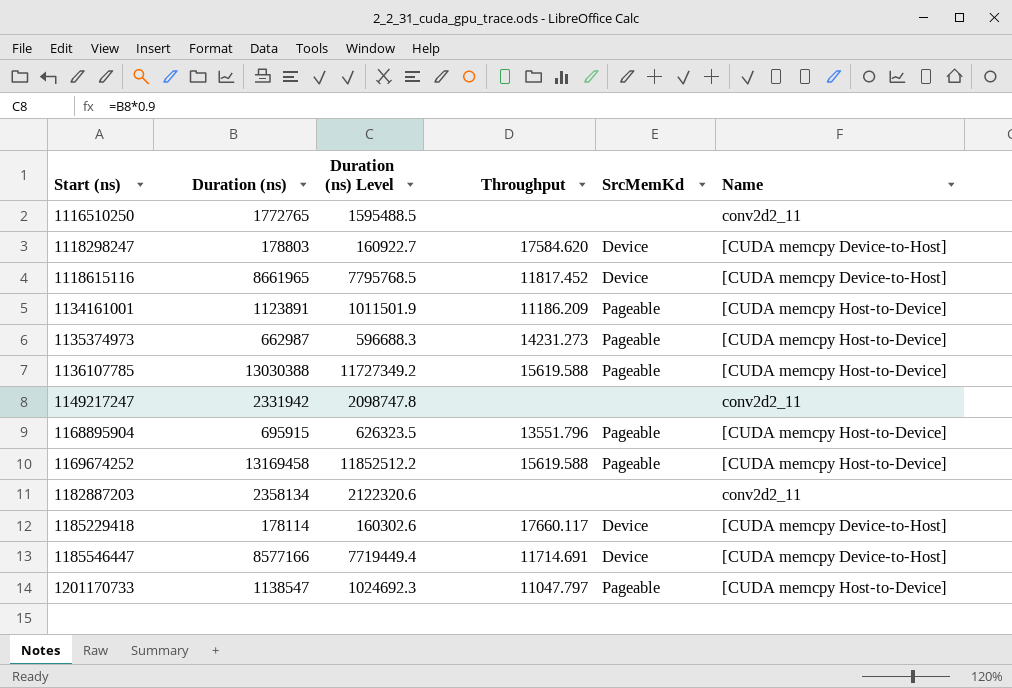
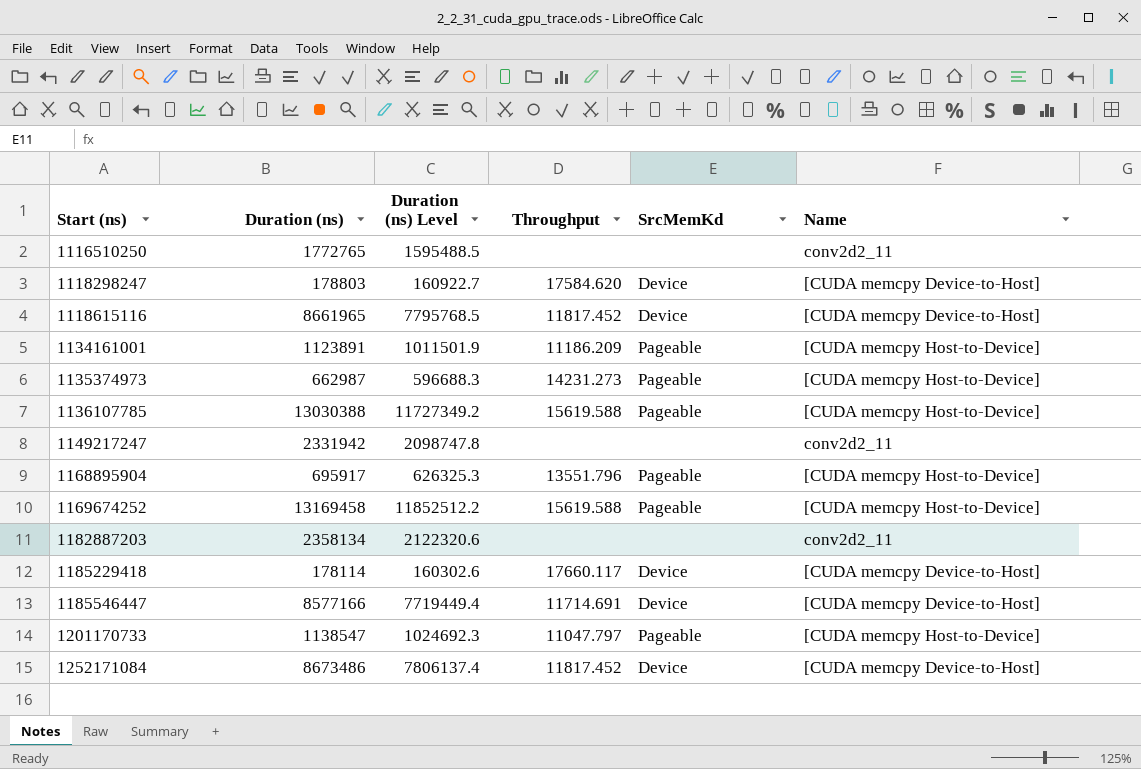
1168895904 | Duration (ns): 695915 -> 695917
1168895904 | Duration (ns) Level: 626323.5 -> 626325.3
row 1252171084: none -> 8673486 | 7806137.4 | 11817.452 | Device | [CUDA memcpy Device-to-Host]

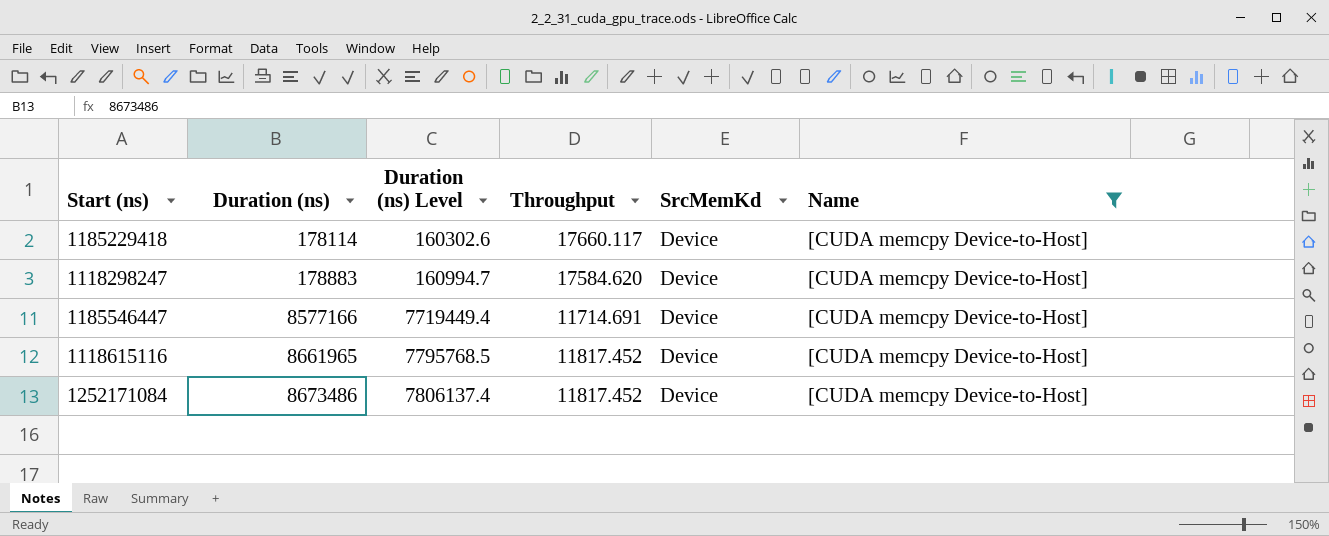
filter: none -> Name = [CUDA memcpy Device-to-Host]
row order: Start (ns) ascending -> Duration (ns) ascending
1118298247 | Duration (ns): 178803 -> 178883
1118298247 | Duration (ns) Level: 160922.7 -> 160994.7

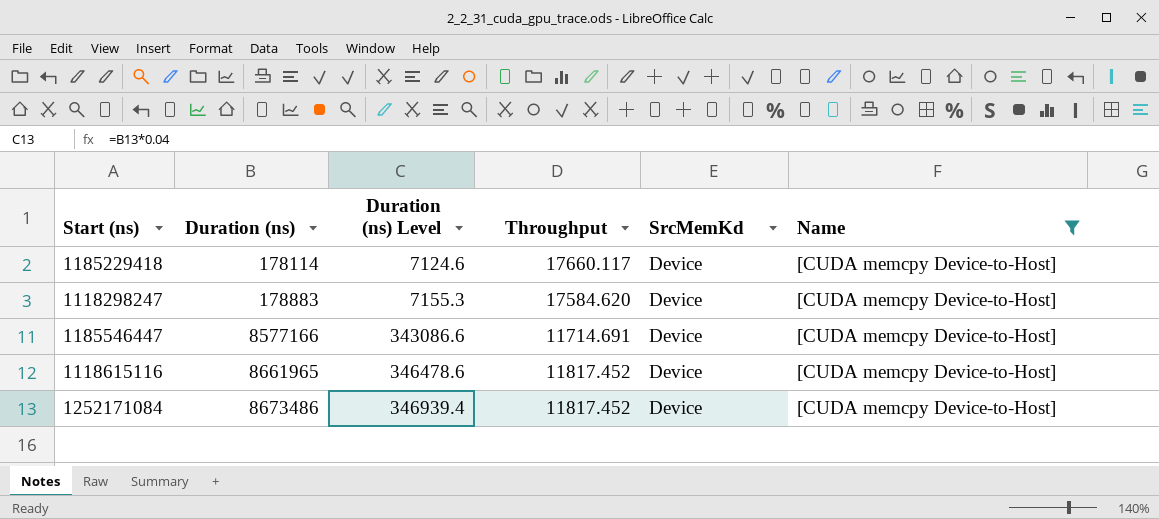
column Duration (ns) Level | formula: [Duration (ns)] * 0.9 -> [Duration (ns)] * 0.04

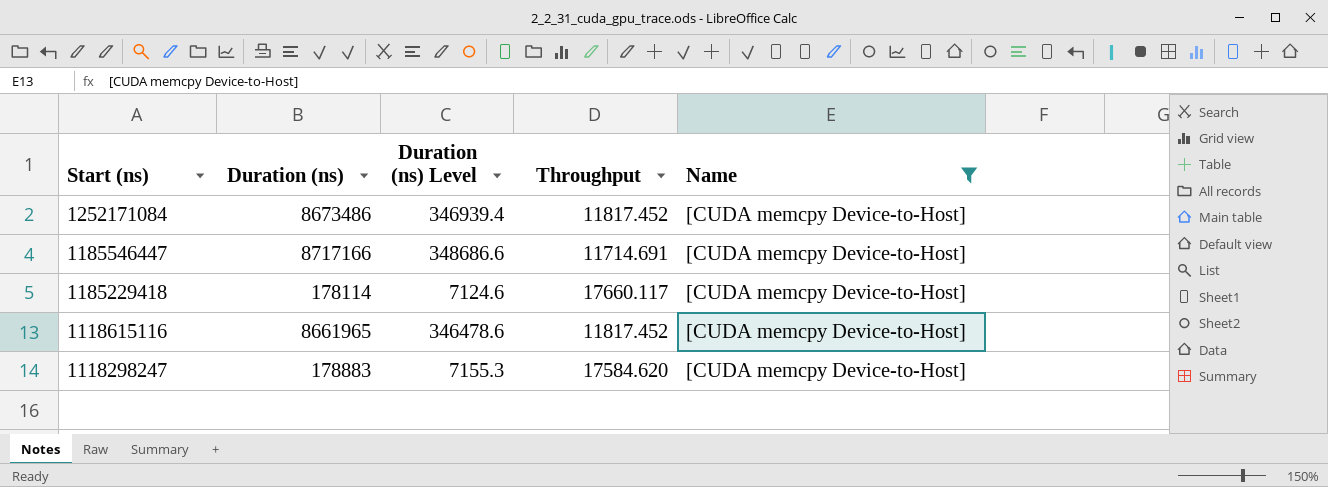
row order: Duration (ns) ascending -> Start (ns) descending
column SrcMemKd | position: 5 -> none
1185546447 | Duration (ns): 8577166 -> 8717166
1185546447 | Duration (ns) Level: 343086.6 -> 348686.6

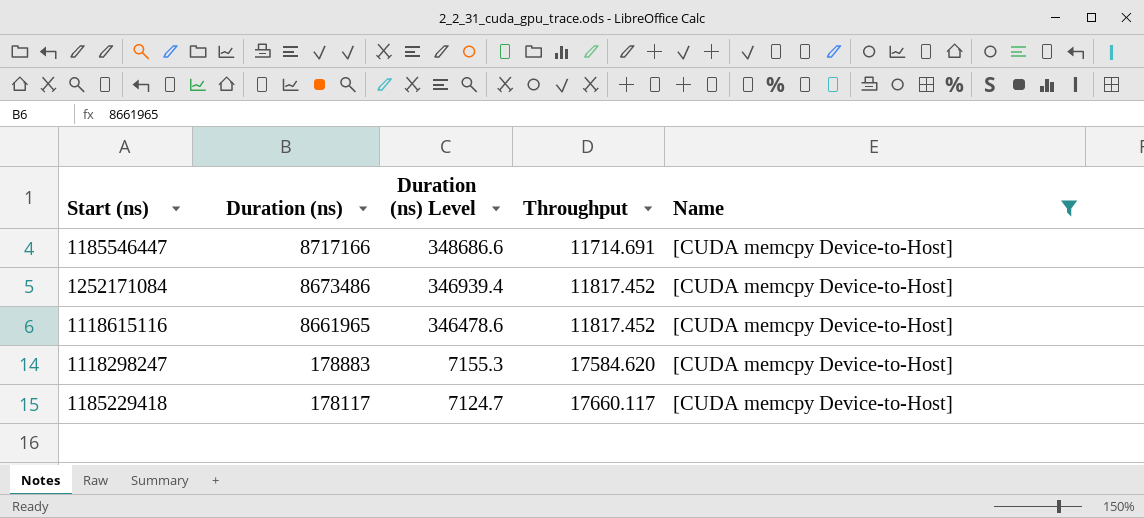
row order: Start (ns) descending -> Duration (ns) descending
1185229418 | Duration (ns): 178114 -> 178117
1185229418 | Duration (ns) Level: 7124.6 -> 7124.7

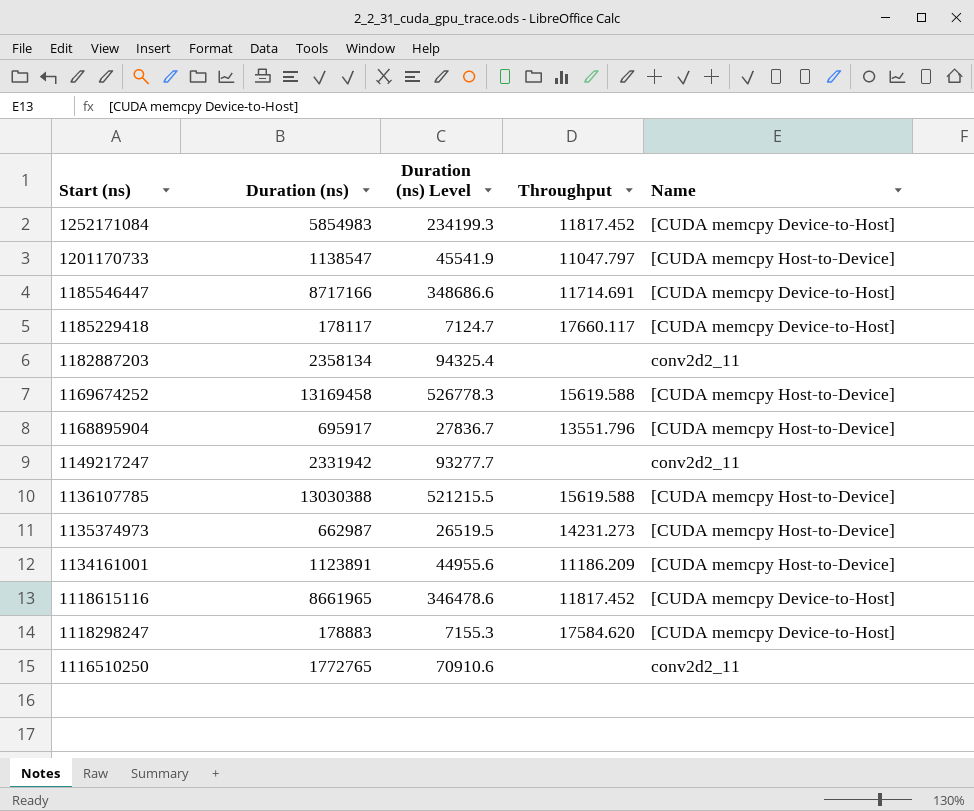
filter: Name = [CUDA memcpy Device-to-Host] -> none
row order: Duration (ns) descending -> Start (ns) descending
1252171084 | Duration (ns): 8673486 -> 5854983
1252171084 | Duration (ns) Level: 346939.4 -> 234199.3

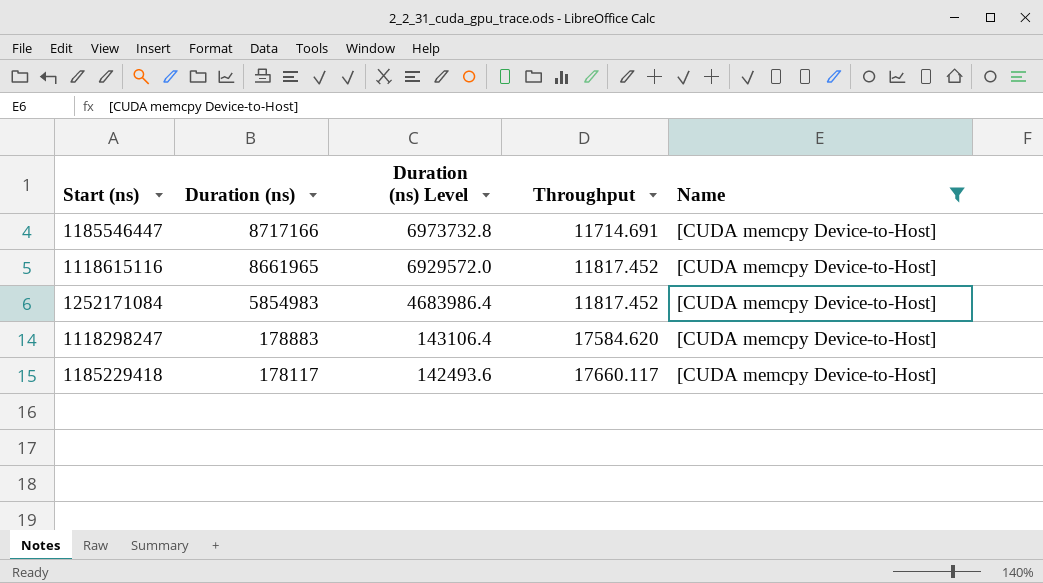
filter: none -> Name = [CUDA memcpy Device-to-Host]
row order: Start (ns) descending -> Duration (ns) descending
column Duration (ns) Level | formula: [Duration (ns)] * 0.04 -> [Duration (ns)] * 0.8

